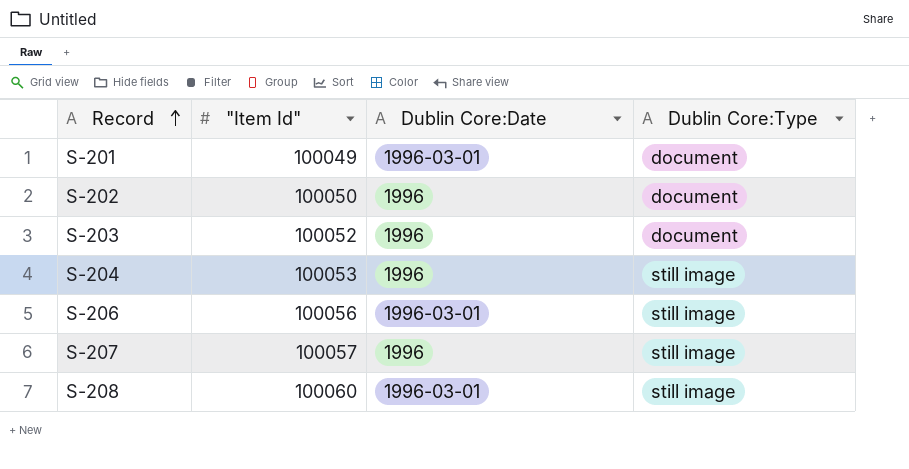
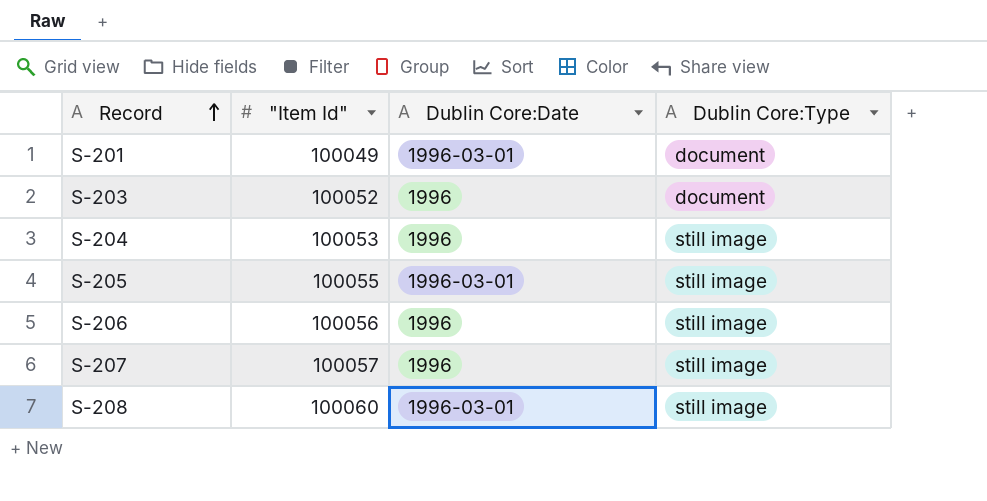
row S-202: 100050 | 1996 | document -> none
row S-205: none -> 100055 | 1996-03-01 | still image
S-206 | Dublin Core:Date: 1996-03-01 -> 1996

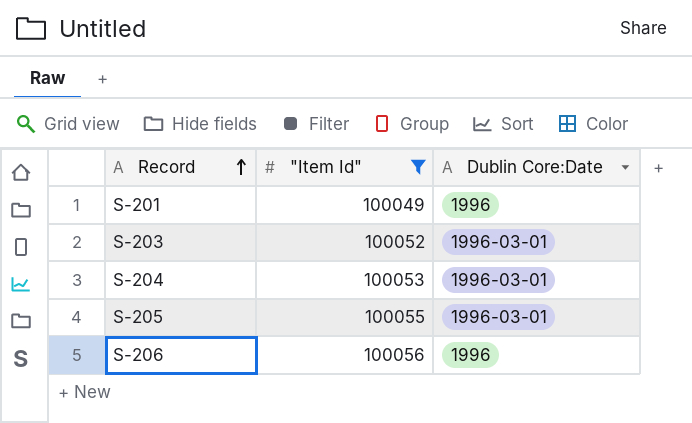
filter: none -> "Item Id" <= 100056
column Dublin Core:Type | position: 4 -> none
S-201 | Dublin Core:Date: 1996-03-01 -> 1996
S-203 | Dublin Core:Date: 1996 -> 1996-03-01
S-204 | Dublin Core:Date: 1996 -> 1996-03-01

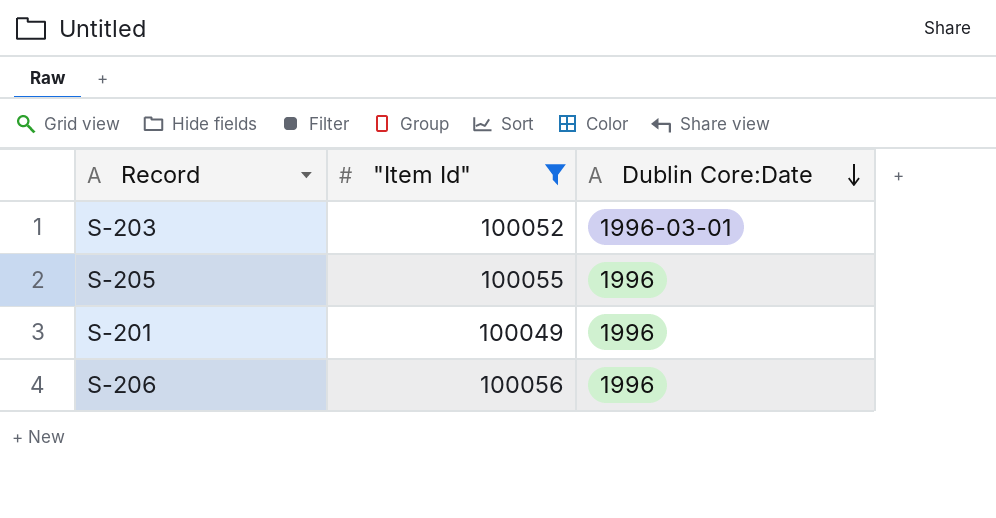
row order: Record ascending -> Dublin Core:Date descending
row S-204: 100053 | 1996-03-01 -> none
S-205 | Dublin Core:Date: 1996-03-01 -> 1996

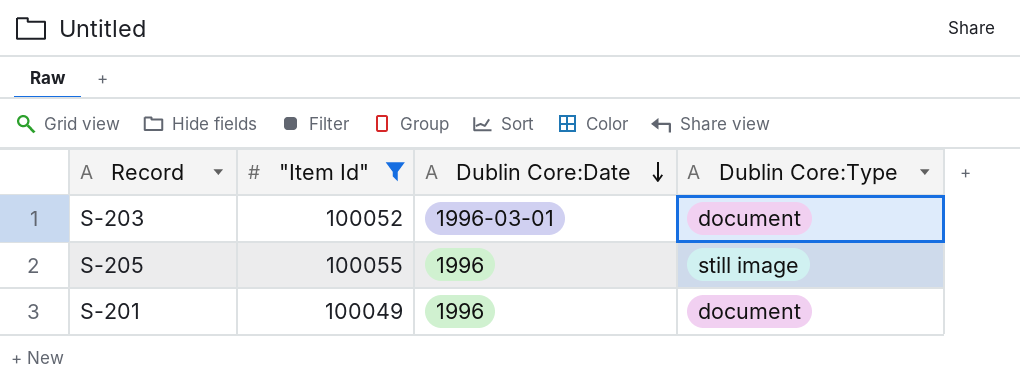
column Dublin Core:Type | position: none -> 4
row S-206: 100056 | 1996 -> none

